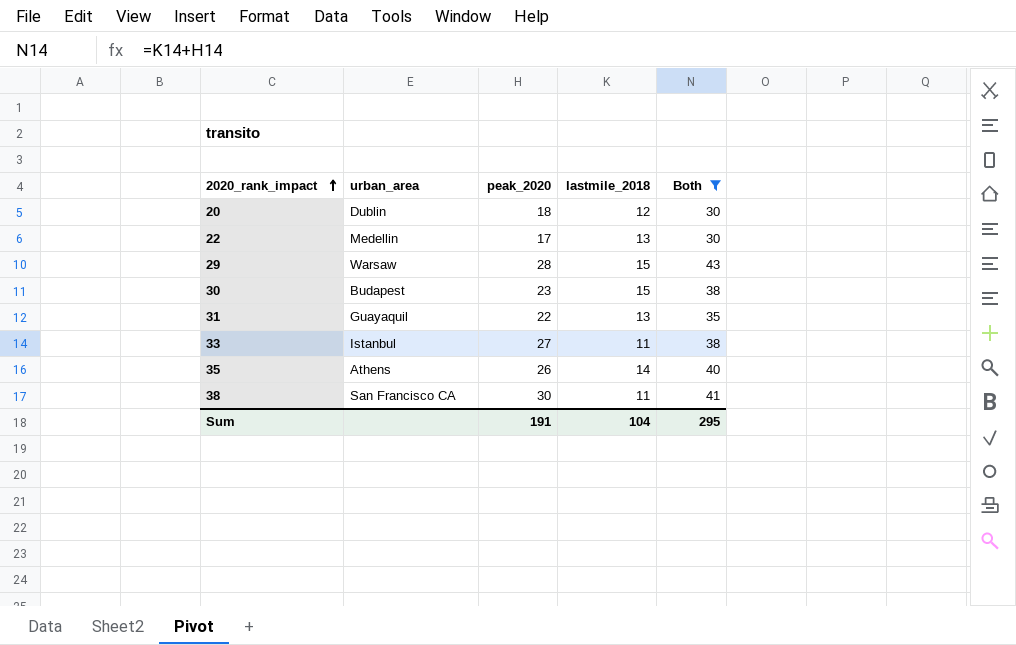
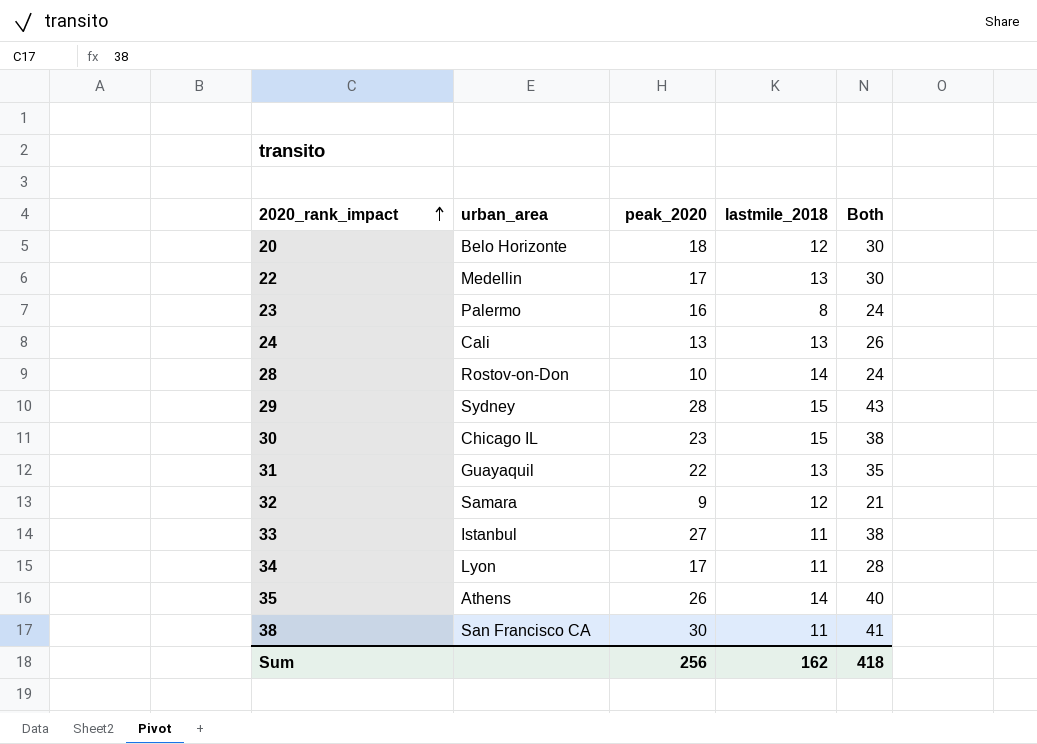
filter: Both >= 30 -> none
20 | urban_area: Dublin -> Belo Horizonte
29 | urban_area: Warsaw -> Sydney
30 | urban_area: Budapest -> Chicago IL
Sum | peak_2020: 191 -> 256
Sum | lastmile_2018: 104 -> 162
Sum | Both: 295 -> 418

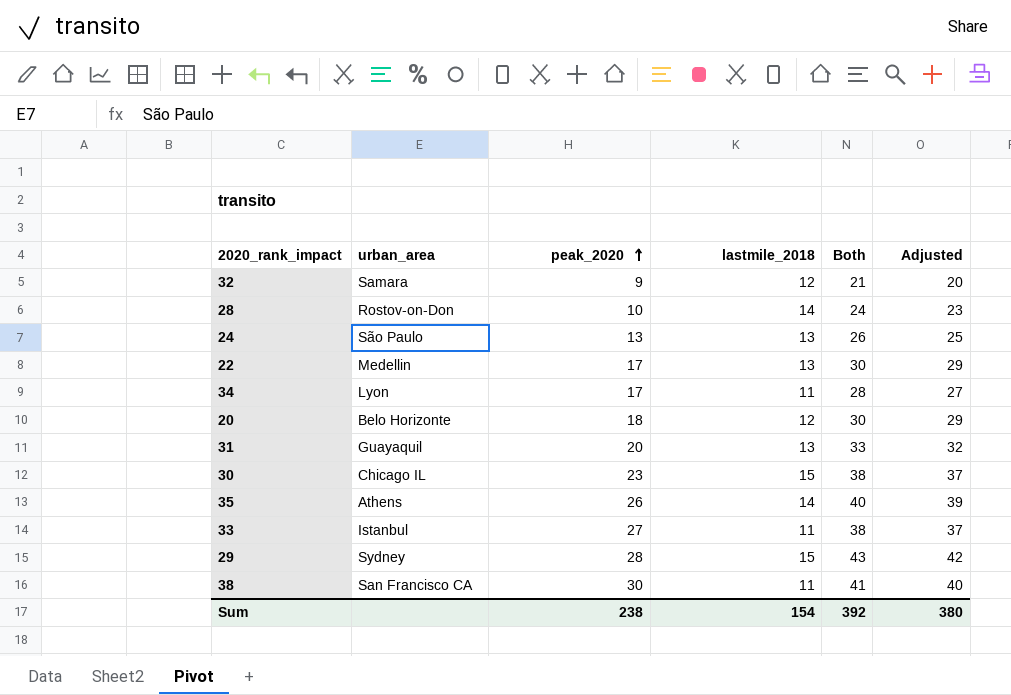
row order: 2020_rank_impact ascending -> peak_2020 ascending
column Adjusted | formula: none -> [Both] - 1
row 23: Palermo | 16 | 8 | 24 -> none
24 | urban_area: Cali -> São Paulo
31 | peak_2020: 22 -> 20
31 | Both: 35 -> 33
Sum | peak_2020: 256 -> 238
Sum | lastmile_2018: 162 -> 154
Sum | Both: 418 -> 392

